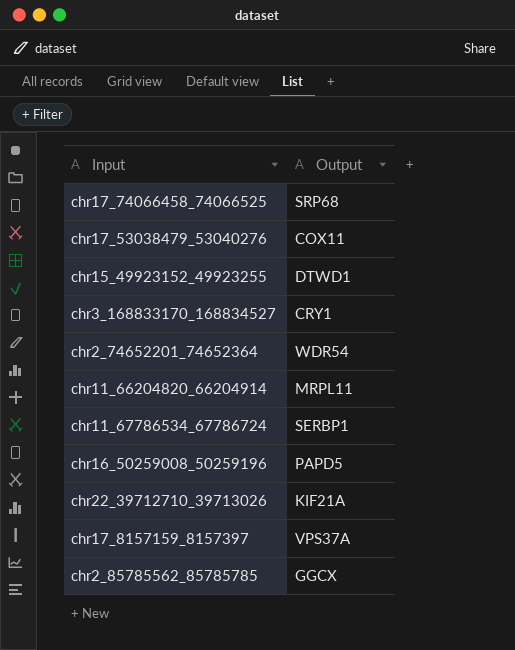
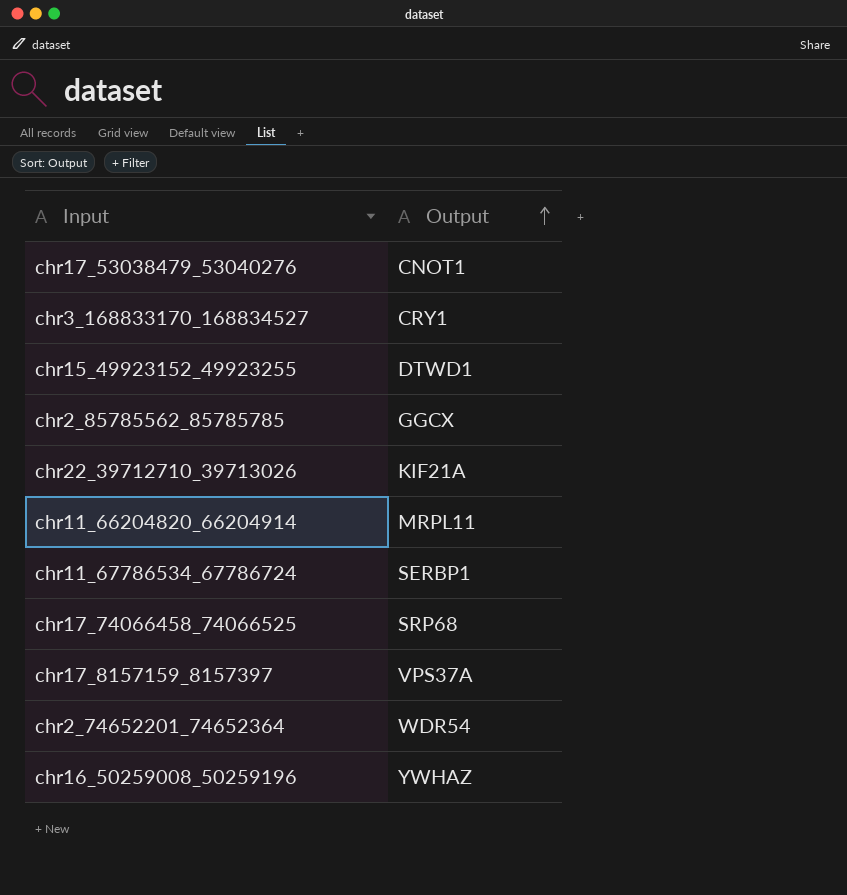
row order: none -> Output ascending
chr17_53038479_53040276 | Output: COX11 -> CNOT1
chr16_50259008_50259196 | Output: PAPD5 -> YWHAZ

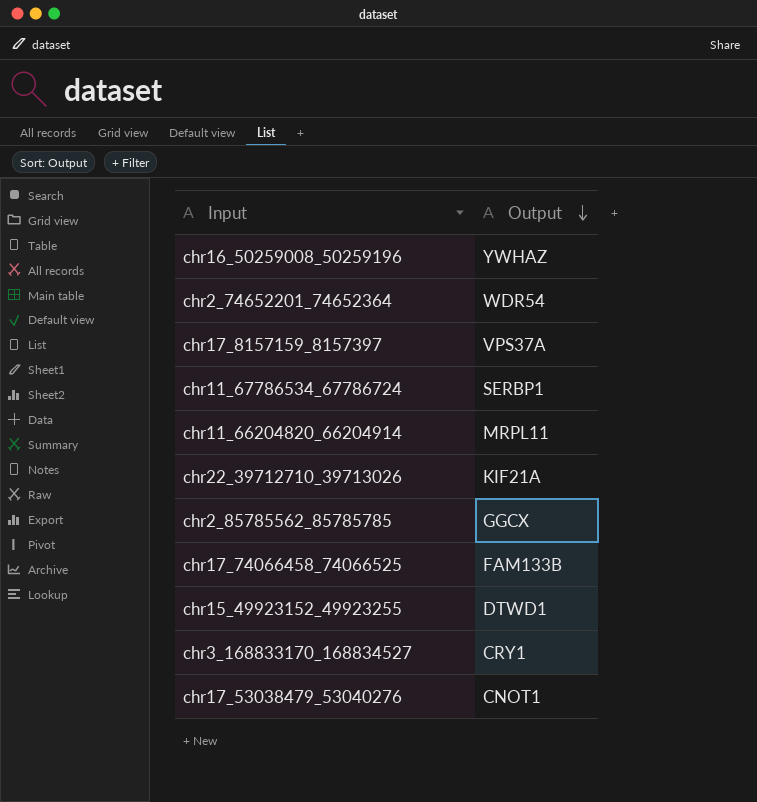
row order: Output ascending -> Output descending
chr17_74066458_74066525 | Output: SRP68 -> FAM133B

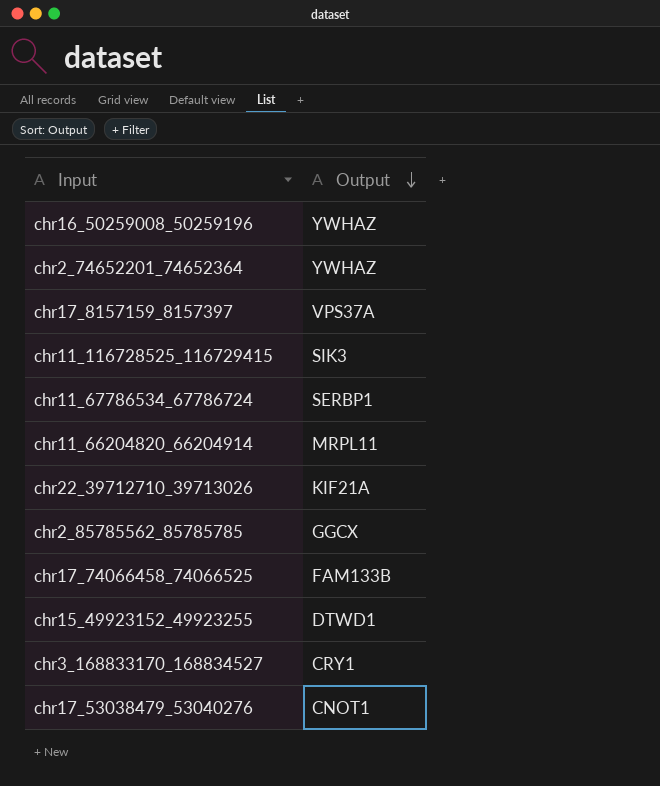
chr2_74652201_74652364 | Output: WDR54 -> YWHAZ
row chr11_116728525_116729415: none -> SIK3

